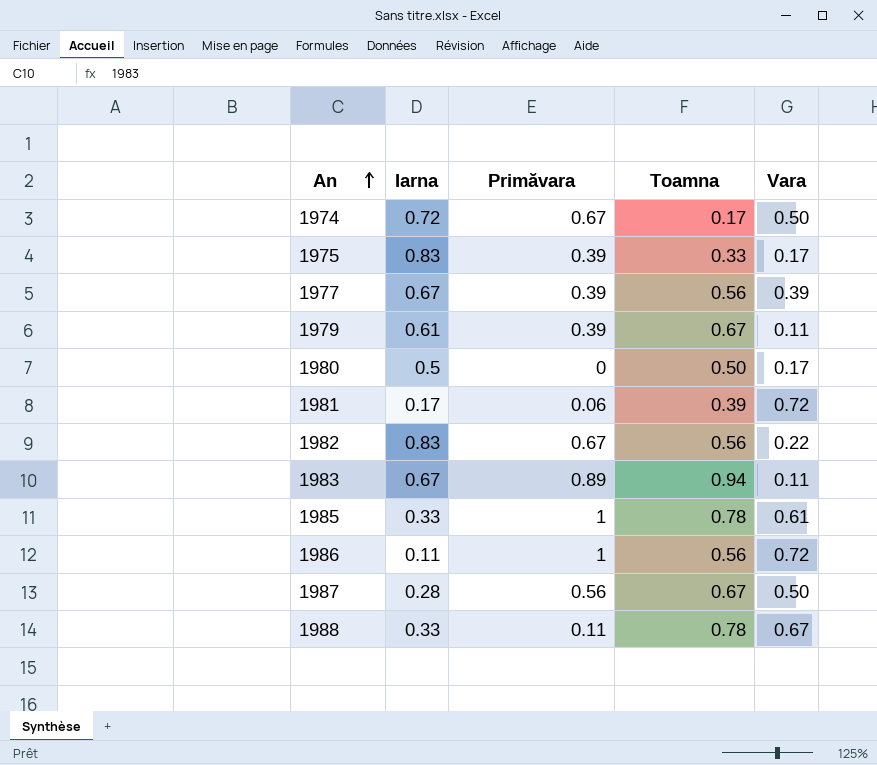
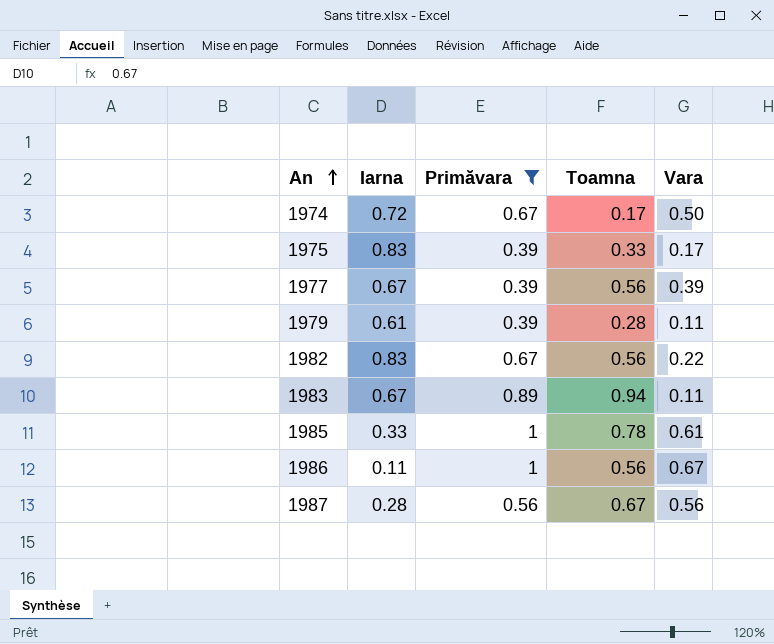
filter: none -> Primăvara >= 0.39
1979 | Toamna: 0.67 -> 0.28
1986 | Vara: 0.72 -> 0.67
1987 | Vara: 0.50 -> 0.56

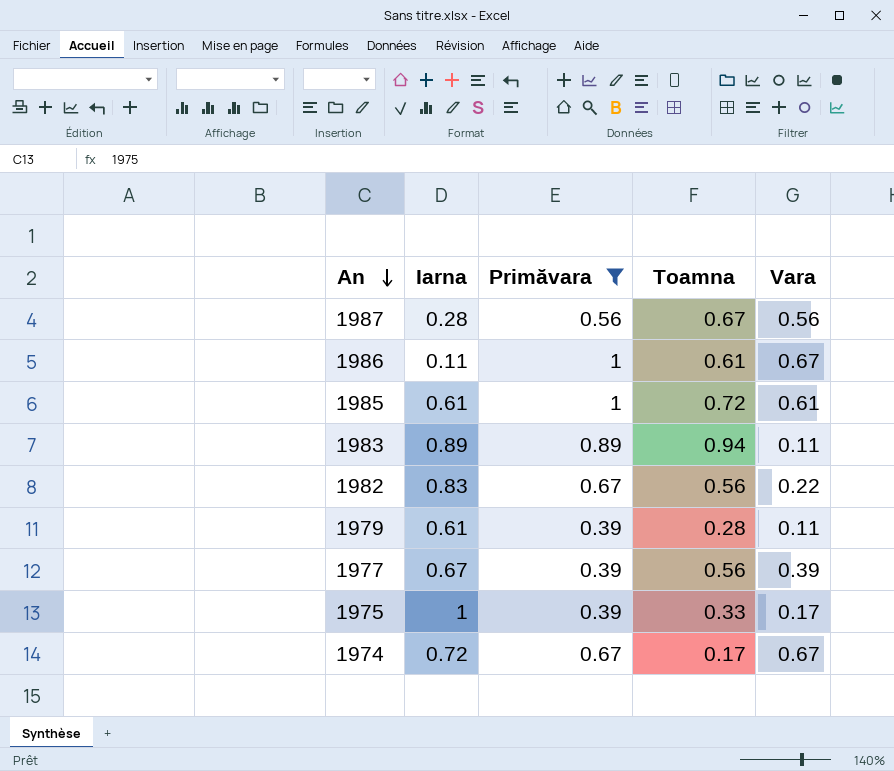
row order: An ascending -> An descending
1986 | Toamna: 0.56 -> 0.61
1985 | Iarna: 0.33 -> 0.61
1985 | Toamna: 0.78 -> 0.72
1983 | Iarna: 0.67 -> 0.89
1975 | Iarna: 0.83 -> 1
1974 | Vara: 0.50 -> 0.67

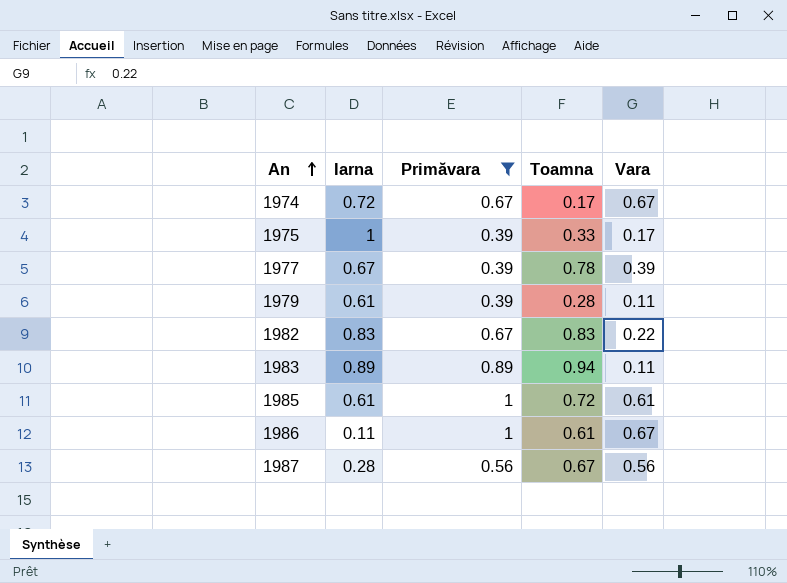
row order: An descending -> An ascending
1977 | Toamna: 0.56 -> 0.78
1982 | Toamna: 0.56 -> 0.83

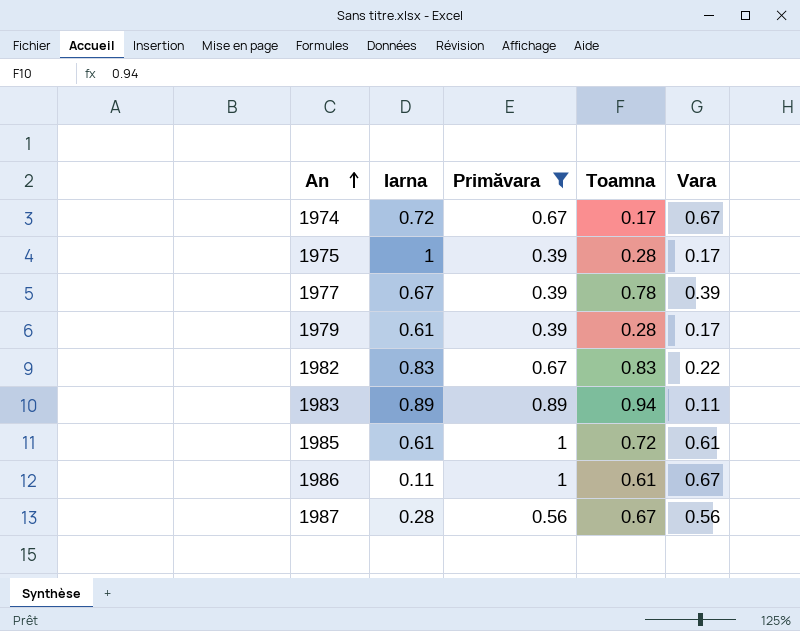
1975 | Toamna: 0.33 -> 0.28
1979 | Vara: 0.11 -> 0.17

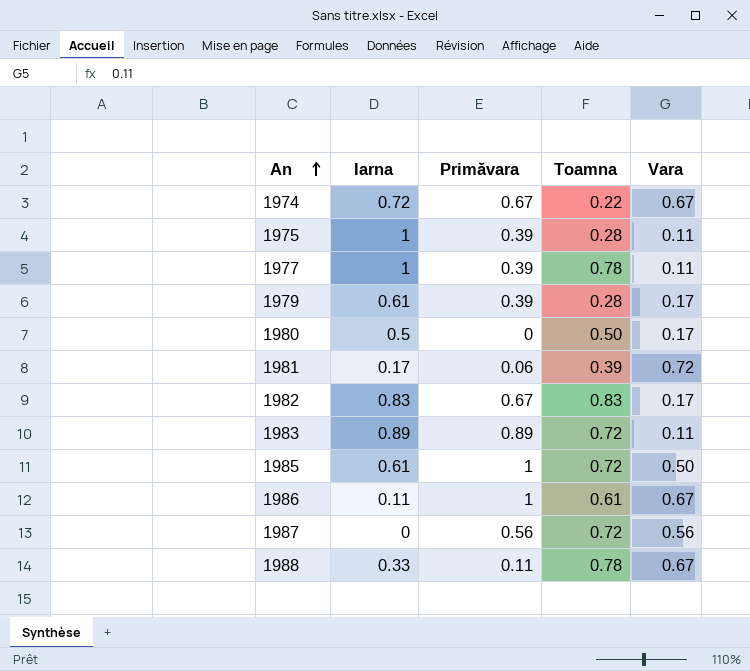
filter: Primăvara >= 0.39 -> none
1974 | Toamna: 0.17 -> 0.22
1975 | Vara: 0.17 -> 0.11
1977 | Iarna: 0.67 -> 1
1977 | Vara: 0.39 -> 0.11
1982 | Vara: 0.22 -> 0.17
1983 | Toamna: 0.94 -> 0.72
1985 | Vara: 0.61 -> 0.50
1987 | Iarna: 0.28 -> 0
1987 | Toamna: 0.67 -> 0.72

